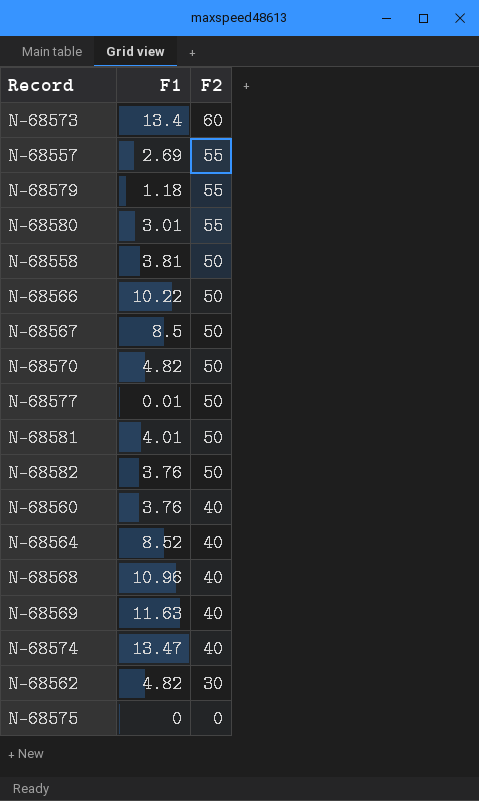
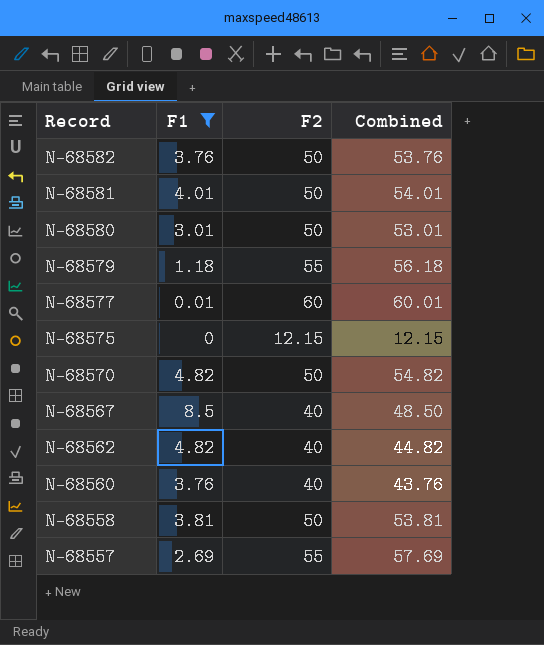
filter: none -> F1 <= 8.5
row order: F2 descending -> Record descending
column Combined | formula: none -> [F1] + [F2]
N-68580 | F2: 55 -> 50
N-68577 | F2: 50 -> 60
N-68575 | F2: 0 -> 12.15
N-68567 | F2: 50 -> 40
N-68562 | F2: 30 -> 40

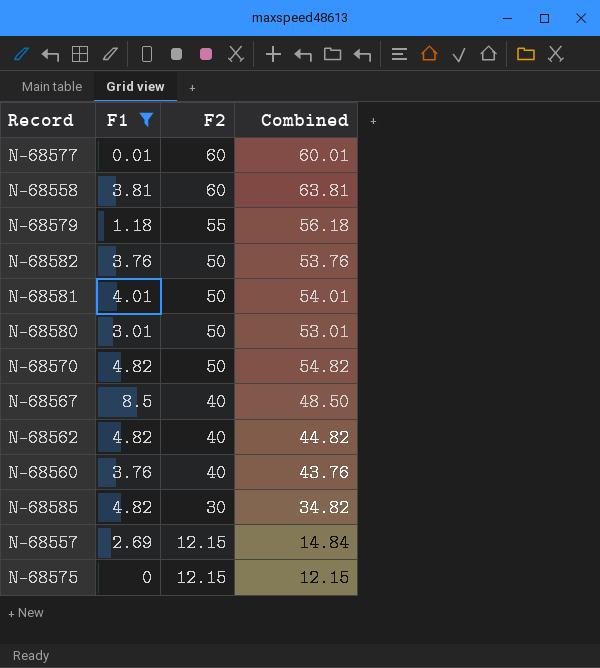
row order: Record descending -> F2 descending
N-68558 | F2: 50 -> 60
N-68558 | Combined: 53.81 -> 63.81
row N-68585: none -> 4.82 | 30 | 34.82
N-68557 | F2: 55 -> 12.15
N-68557 | Combined: 57.69 -> 14.84

